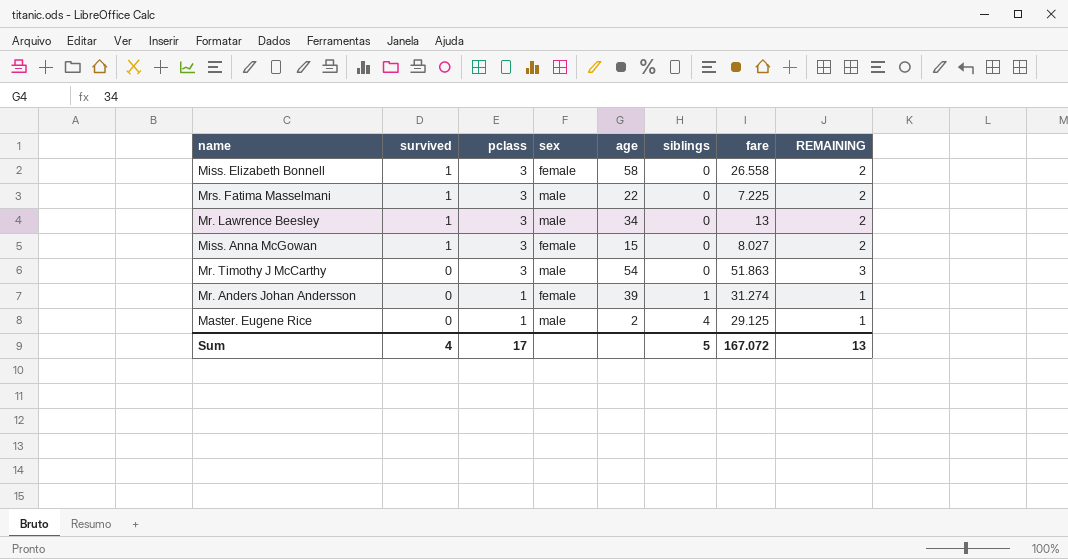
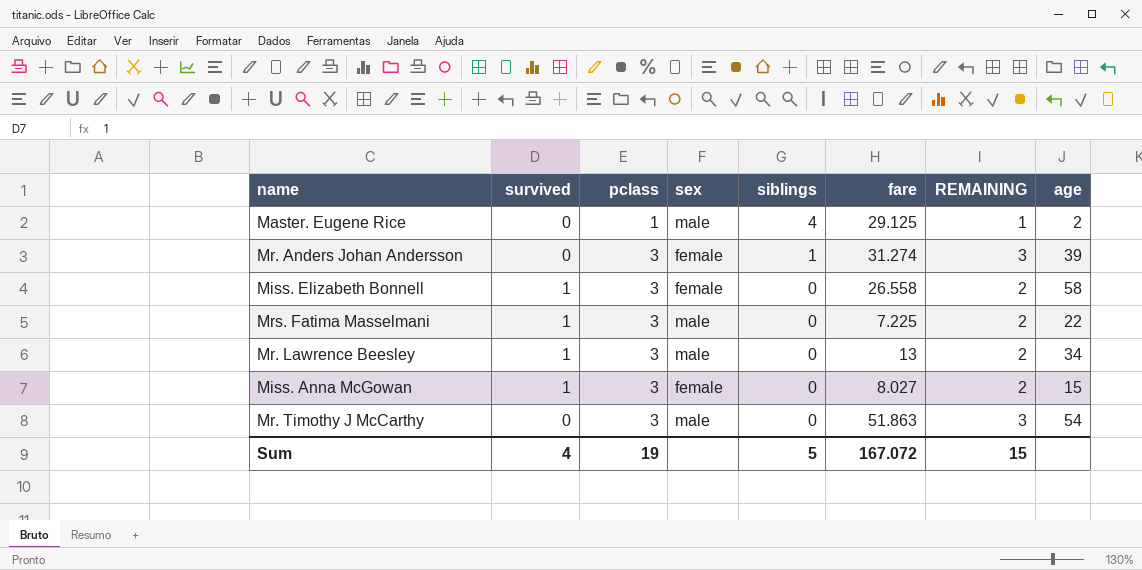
row order: survived descending -> pclass ascending
column age | position: 5 -> 8
Mr. Anders Johan Andersson | pclass: 1 -> 3
Mr. Anders Johan Andersson | REMAINING: 1 -> 3
Sum | pclass: 17 -> 19
Sum | REMAINING: 13 -> 15

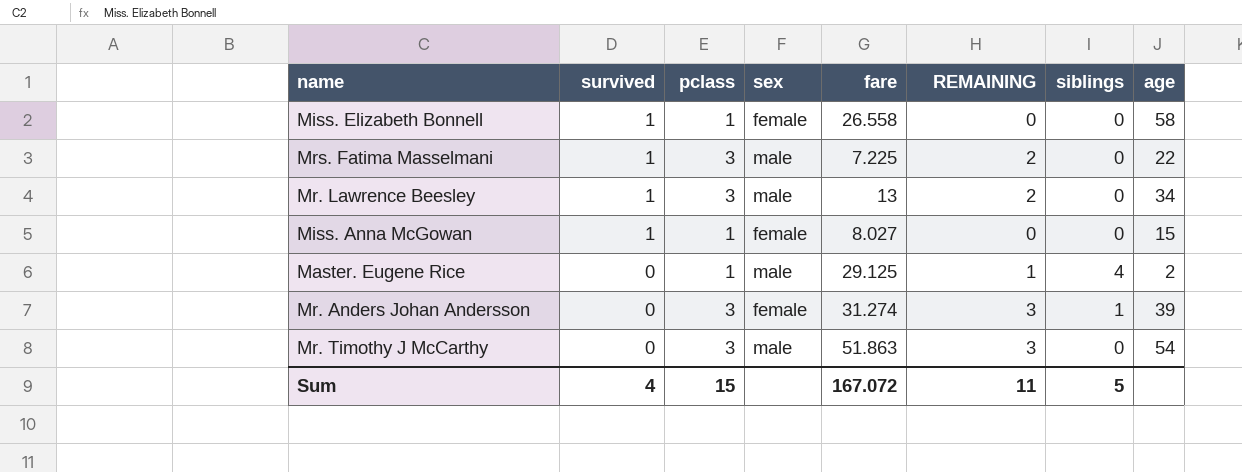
row order: pclass ascending -> survived descending
column siblings | position: 5 -> 7
Miss. Elizabeth Bonnell | pclass: 3 -> 1
Miss. Elizabeth Bonnell | REMAINING: 2 -> 0
Miss. Anna McGowan | pclass: 3 -> 1
Miss. Anna McGowan | REMAINING: 2 -> 0
Sum | pclass: 19 -> 15
Sum | REMAINING: 15 -> 11

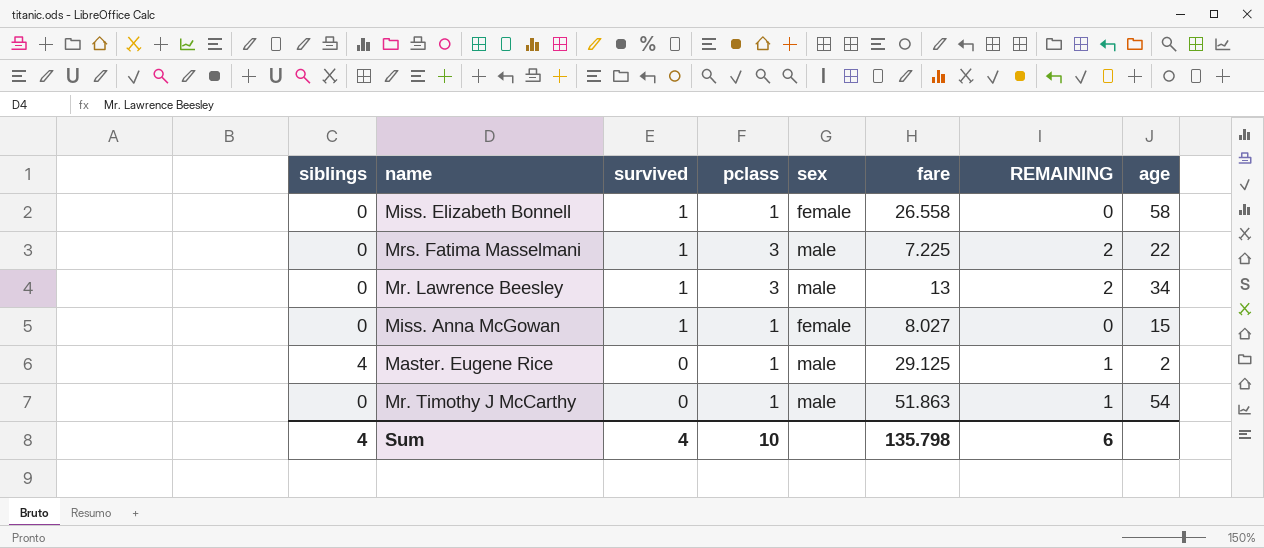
column siblings | position: 7 -> 1
row Mr. Anders Johan Andersson: 0 | 3 | female | 31.274 | 3 | 1 | 39 -> none
Mr. Timothy J McCarthy | pclass: 3 -> 1
Mr. Timothy J McCarthy | REMAINING: 3 -> 1
Sum | siblings: 5 -> 4
Sum | pclass: 15 -> 10
Sum | fare: 167.072 -> 135.798
Sum | REMAINING: 11 -> 6

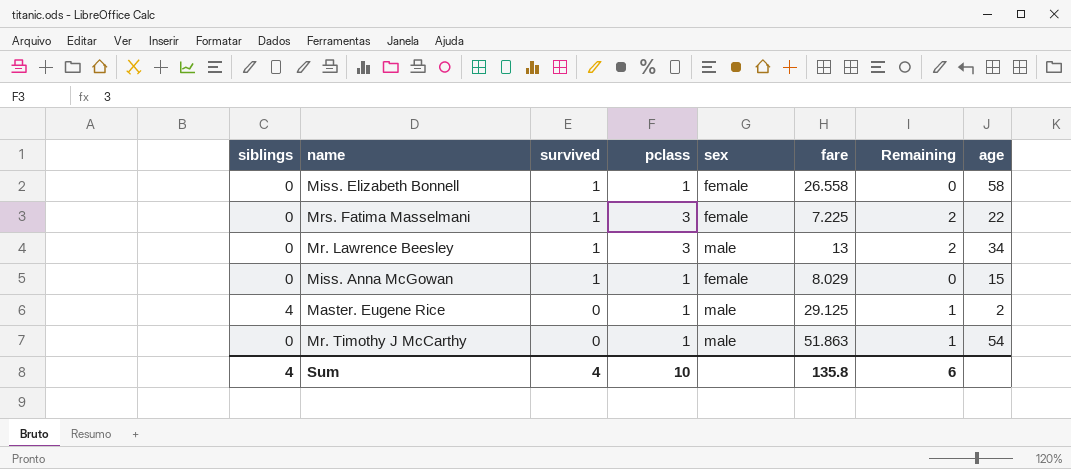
column name: REMAINING -> Remaining
Mrs. Fatima Masselmani | sex: male -> female
Miss. Anna McGowan | fare: 8.027 -> 8.029
Sum | fare: 135.798 -> 135.8

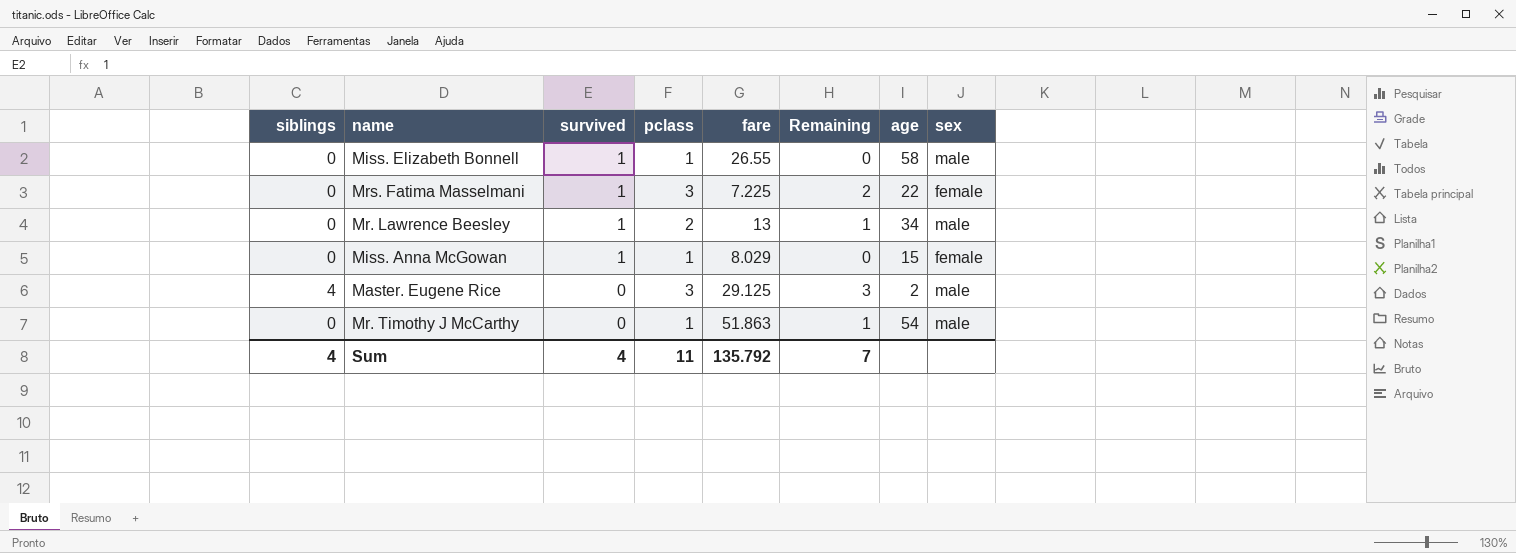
column sex | position: 5 -> 8
Miss. Elizabeth Bonnell | fare: 26.558 -> 26.55
Miss. Elizabeth Bonnell | sex: female -> male
Mr. Lawrence Beesley | pclass: 3 -> 2
Mr. Lawrence Beesley | Remaining: 2 -> 1
Master. Eugene Rice | pclass: 1 -> 3
Master. Eugene Rice | Remaining: 1 -> 3
Sum | pclass: 10 -> 11
Sum | fare: 135.8 -> 135.792
Sum | Remaining: 6 -> 7

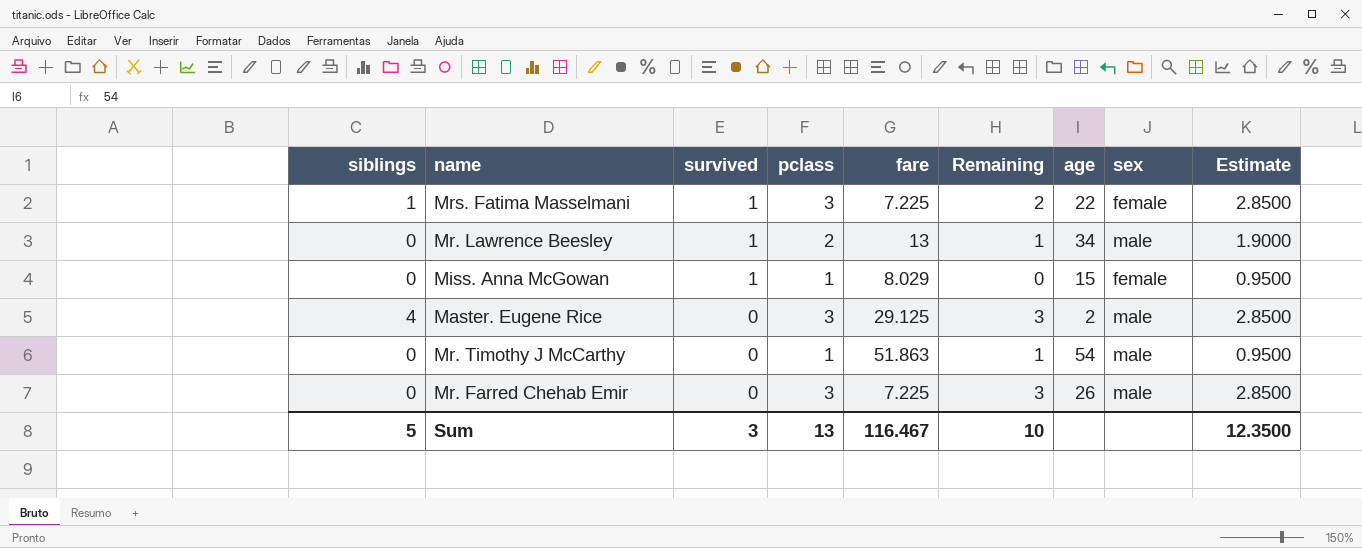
column Estimate | formula: none -> [pclass] * 0.95
row Miss. Elizabeth Bonnell: 0 | 1 | 1 | 26.55 | 0 | 58 | male -> none
Mrs. Fatima Masselmani | siblings: 0 -> 1
row Mr. Farred Chehab Emir: none -> 0 | 0 | 3 | 7.225 | 3 | 26 | male | 2.8500
Sum | siblings: 4 -> 5
Sum | survived: 4 -> 3
Sum | pclass: 11 -> 13
Sum | fare: 135.792 -> 116.467
Sum | Remaining: 7 -> 10

